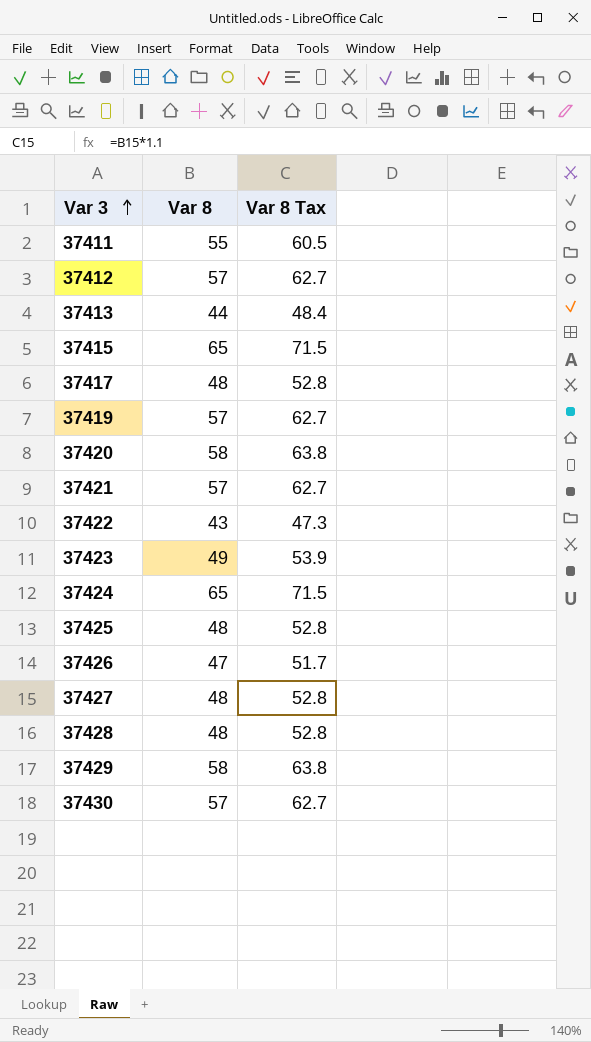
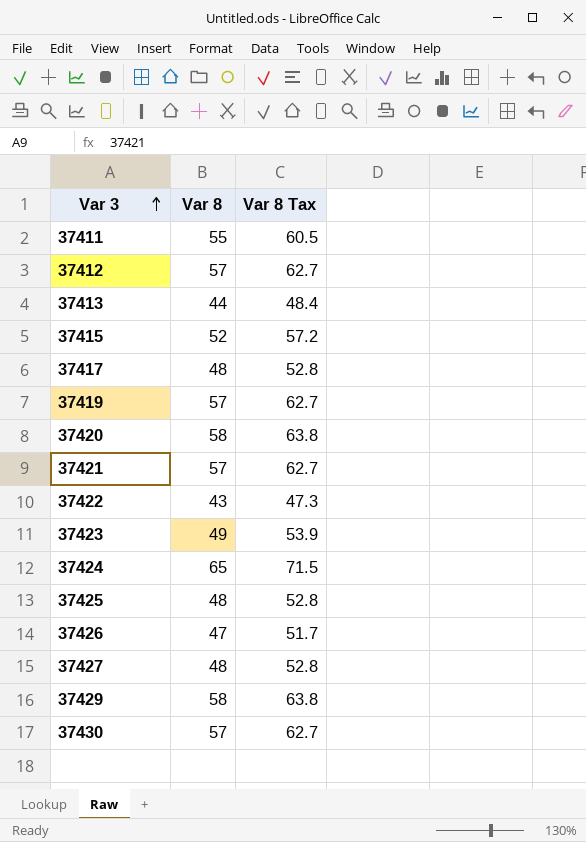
row 37428: 48 | 52.8 -> none
37415 | Var 8: 65 -> 52
37415 | Var 8 Tax: 71.5 -> 57.2

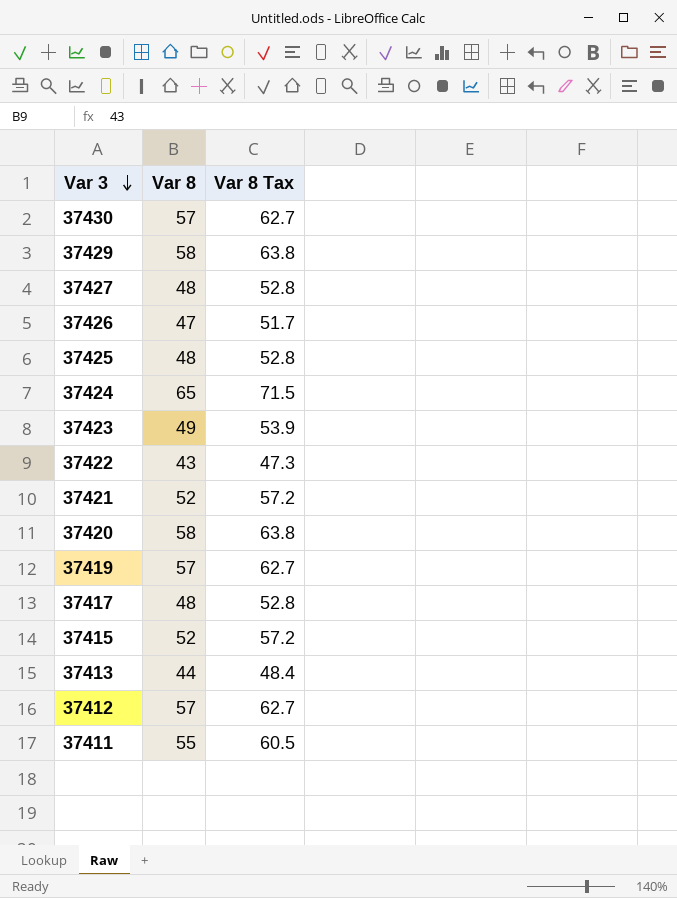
row order: Var 3 ascending -> Var 3 descending
37421 | Var 8: 57 -> 52
37421 | Var 8 Tax: 62.7 -> 57.2

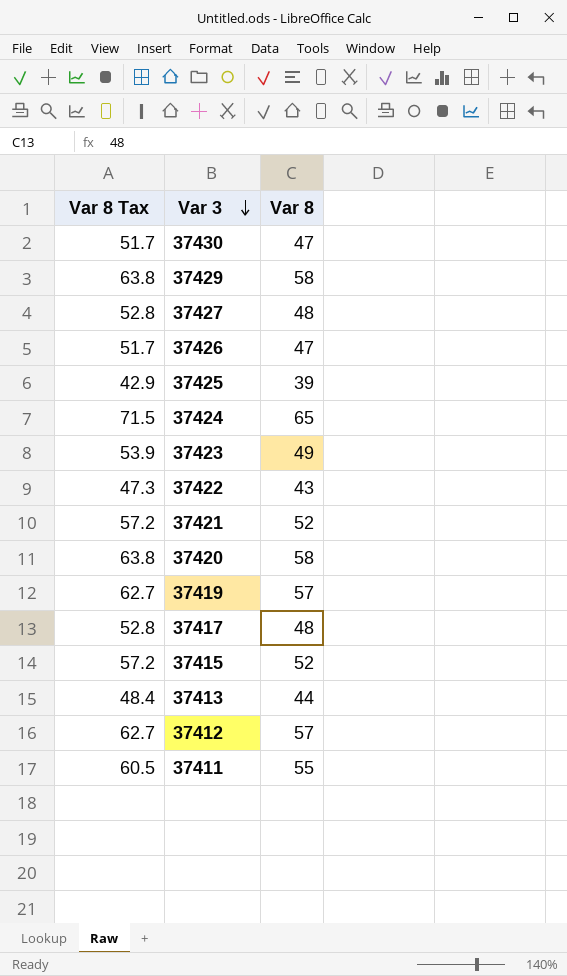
column Var 8 Tax | position: 3 -> 1
37430 | Var 8 Tax: 62.7 -> 51.7
37430 | Var 8: 57 -> 47
37425 | Var 8 Tax: 52.8 -> 42.9
37425 | Var 8: 48 -> 39

